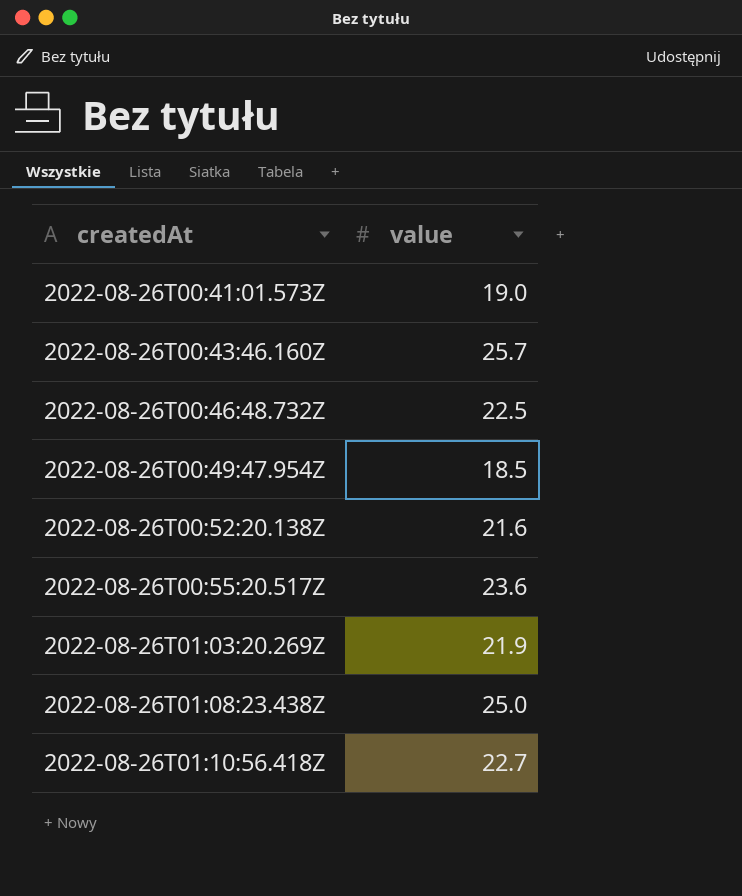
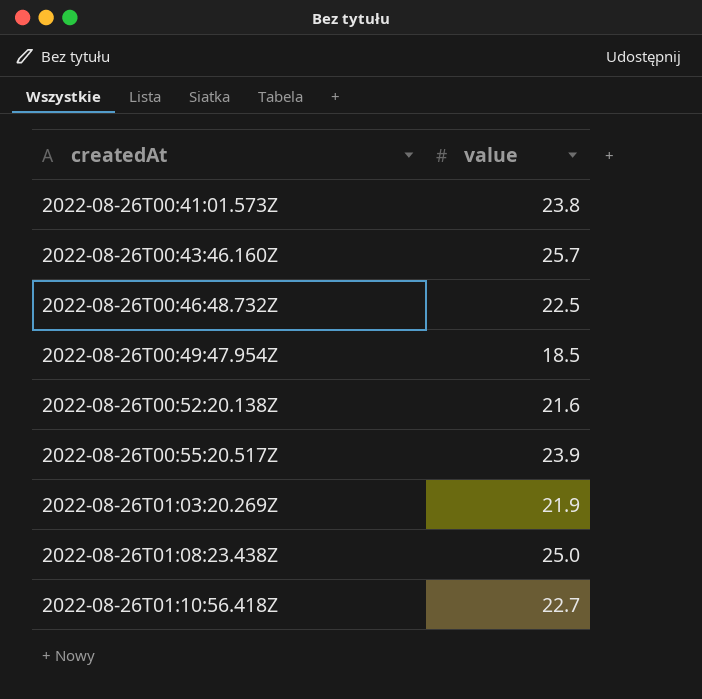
2022-08-26T00:41:01.573Z | value: 19.0 -> 23.8
2022-08-26T00:55:20.517Z | value: 23.6 -> 23.9

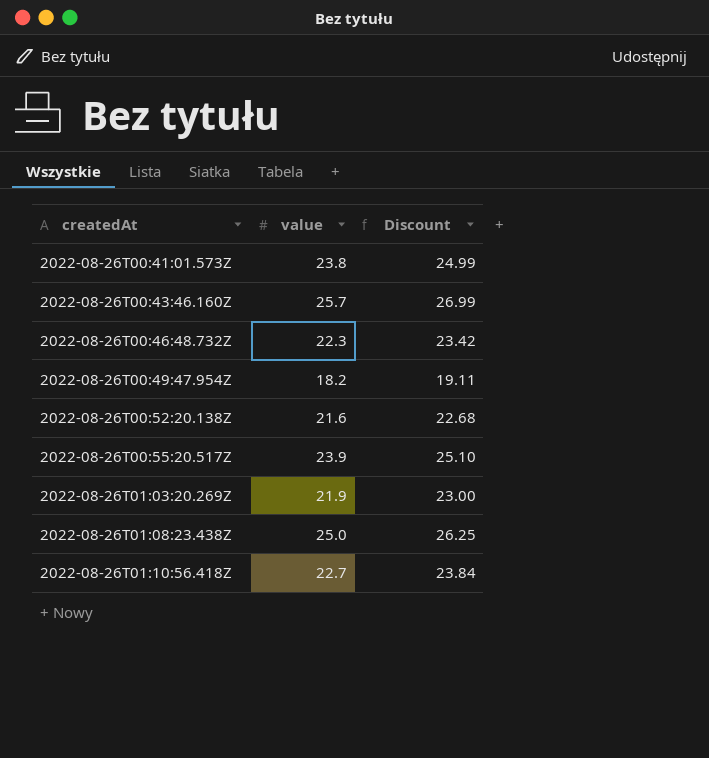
column Discount | formula: none -> [value] * 1.05
2022-08-26T00:46:48.732Z | value: 22.5 -> 22.3
2022-08-26T00:49:47.954Z | value: 18.5 -> 18.2

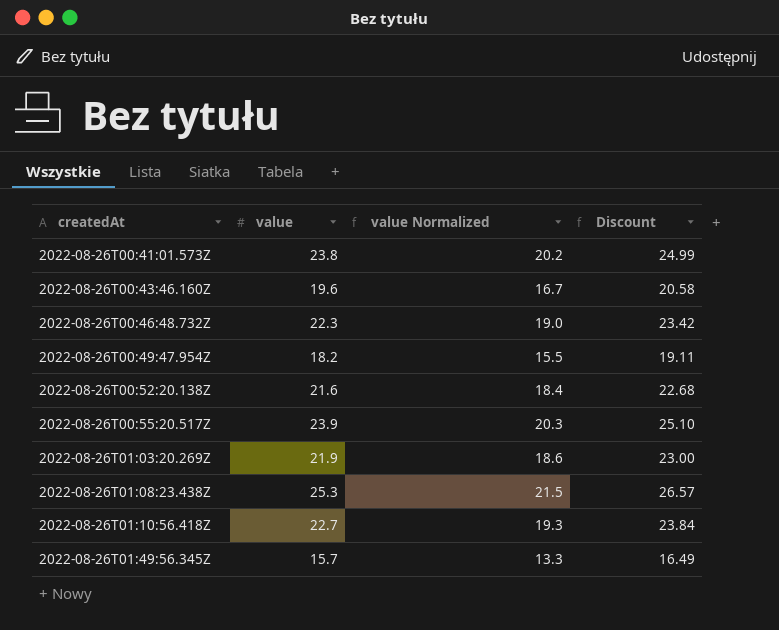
column value Normalized | formula: none -> [value] * 0.85
2022-08-26T00:43:46.160Z | value: 25.7 -> 19.6
2022-08-26T00:43:46.160Z | Discount: 26.99 -> 20.58
2022-08-26T01:08:23.438Z | value: 25.0 -> 25.3
2022-08-26T01:08:23.438Z | Discount: 26.25 -> 26.57
row 2022-08-26T01:49:56.345Z: none -> 15.7 | 13.3 | 16.49

